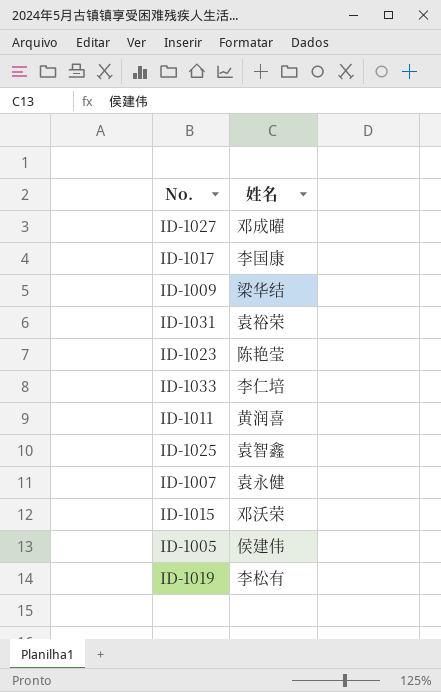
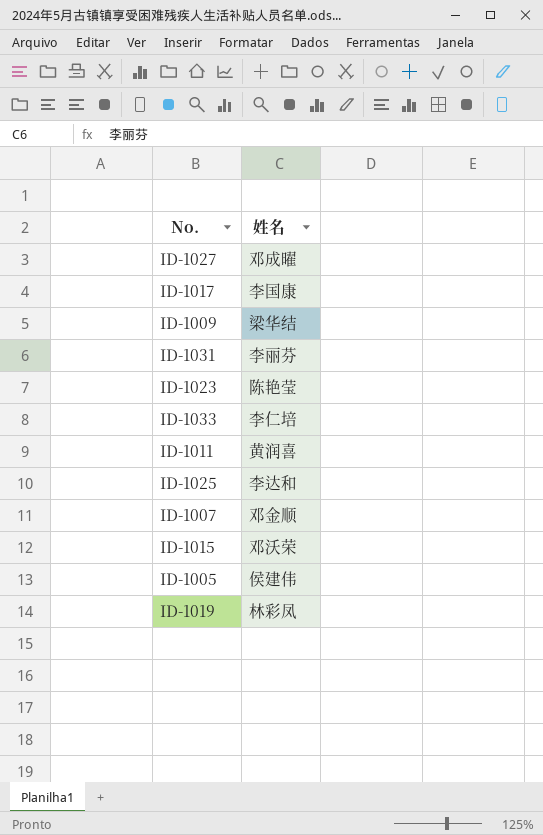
ID-1031 | 姓名: 袁裕荣 -> 李丽芬
ID-1025 | 姓名: 袁智鑫 -> 李达和
ID-1007 | 姓名: 袁永健 -> 邓金顺
ID-1019 | 姓名: 李松有 -> 林彩凤

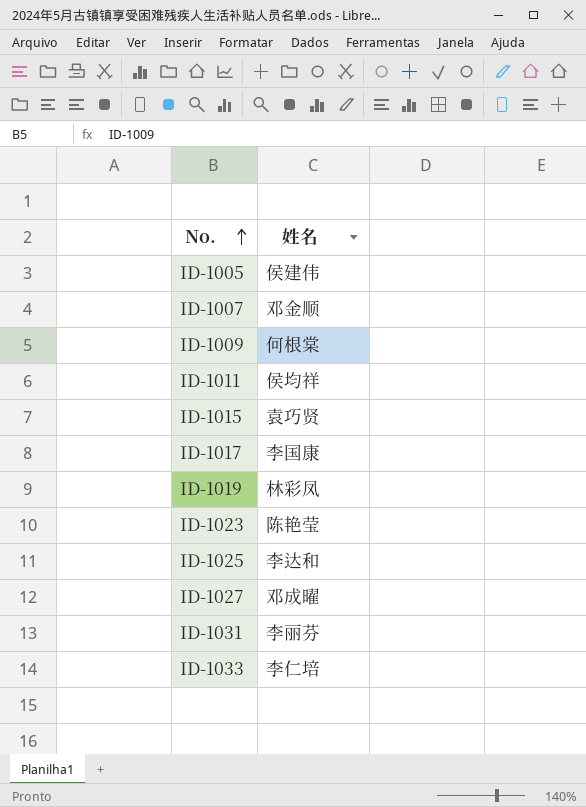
row order: none -> No. ascending
ID-1009 | 姓名: 梁华结 -> 何根棠
ID-1011 | 姓名: 黄润喜 -> 侯均祥
ID-1015 | 姓名: 邓沃荣 -> 袁巧贤

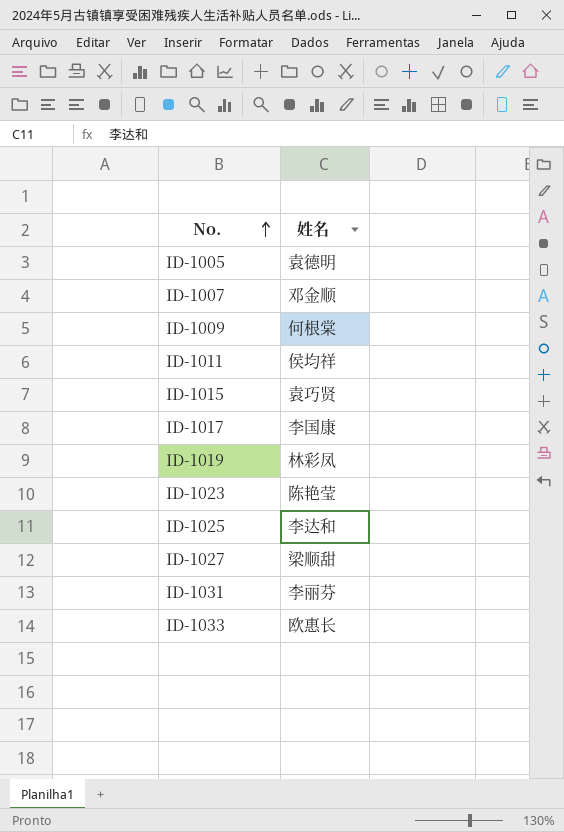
ID-1005 | 姓名: 侯建伟 -> 袁德明
ID-1027 | 姓名: 邓成曜 -> 梁顺甜
ID-1033 | 姓名: 李仁培 -> 欧惠长

